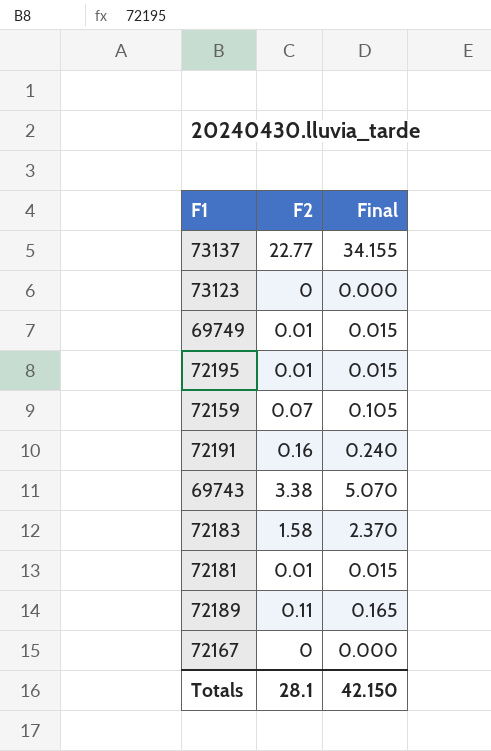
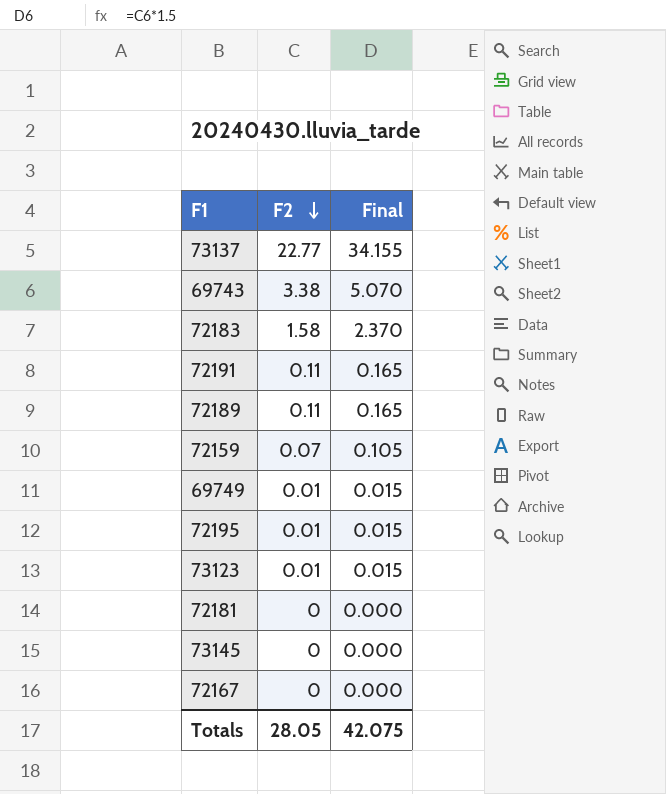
row order: none -> F2 descending
72191 | F2: 0.16 -> 0.11
72191 | Final: 0.240 -> 0.165
73123 | F2: 0 -> 0.01
73123 | Final: 0.000 -> 0.015
72181 | F2: 0.01 -> 0
72181 | Final: 0.015 -> 0.000
row 73145: none -> 0 | 0.000
Totals | F2: 28.1 -> 28.05
Totals | Final: 42.150 -> 42.075

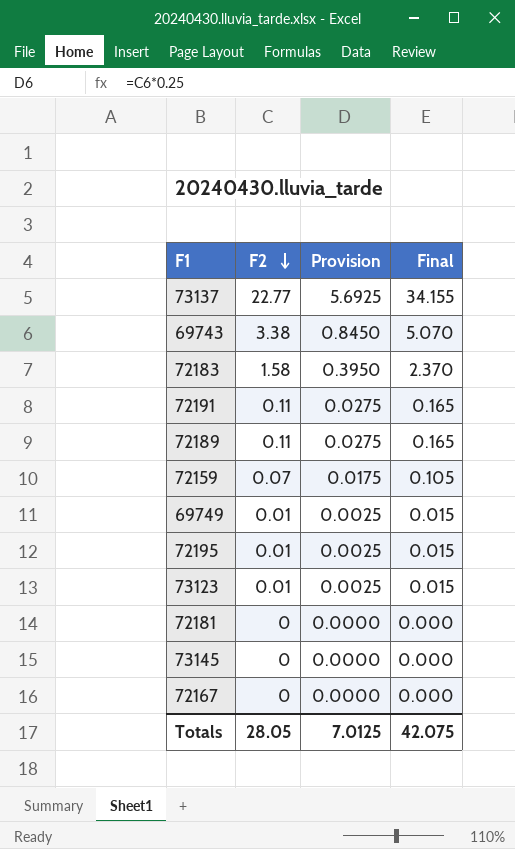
column Provision | formula: none -> [F2] * 0.25

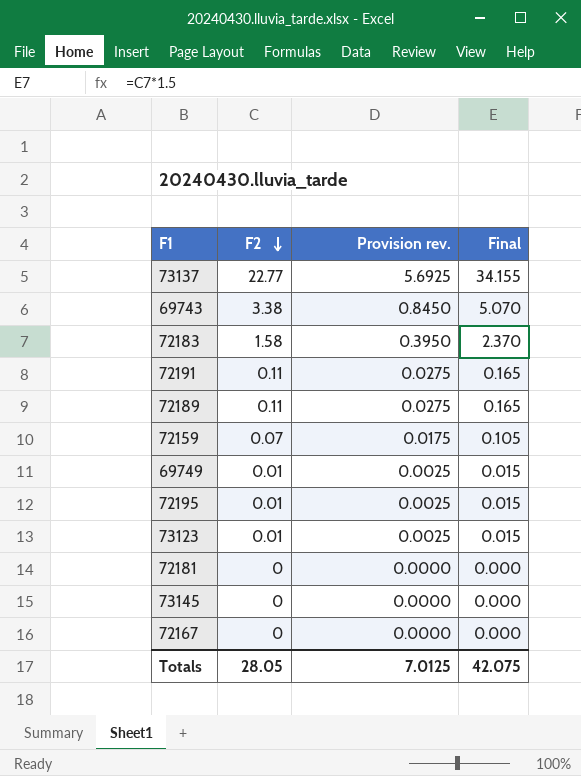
column name: Provision -> Provision rev.

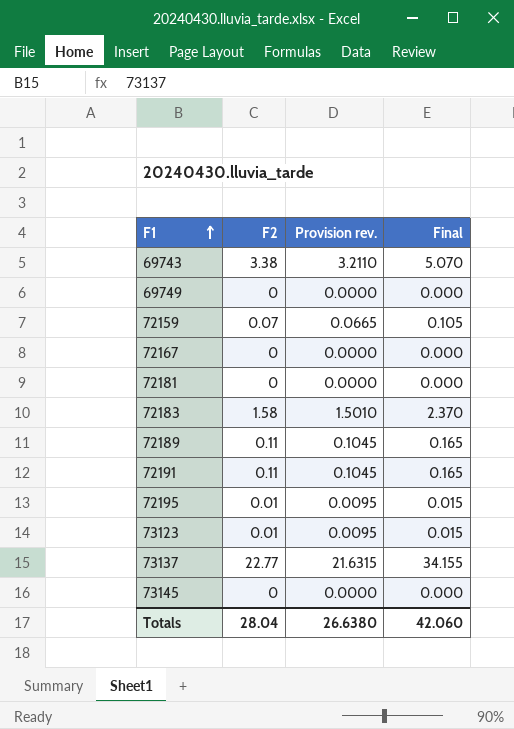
row order: F2 descending -> F1 ascending
column Provision rev. | formula: [F2] * 0.25 -> [F2] * 0.95
69749 | F2: 0.01 -> 0
69749 | Final: 0.015 -> 0.000
Totals | F2: 28.05 -> 28.04
Totals | Provision rev.: 7.0125 -> 26.6380
Totals | Final: 42.075 -> 42.060

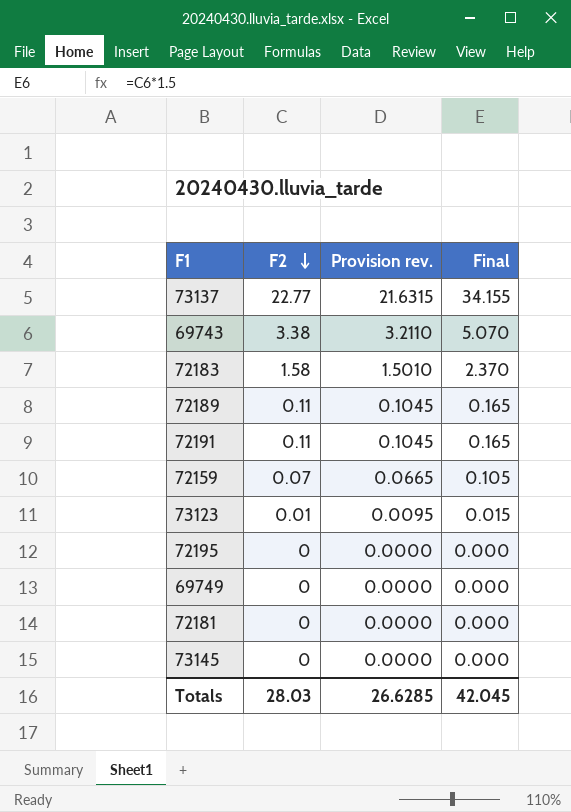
row order: F1 ascending -> F2 descending
row 72167: 0 | 0.0000 | 0.000 -> none
72195 | F2: 0.01 -> 0
72195 | Provision rev.: 0.0095 -> 0.0000
72195 | Final: 0.015 -> 0.000
Totals | F2: 28.04 -> 28.03
Totals | Provision rev.: 26.6380 -> 26.6285
Totals | Final: 42.060 -> 42.045

